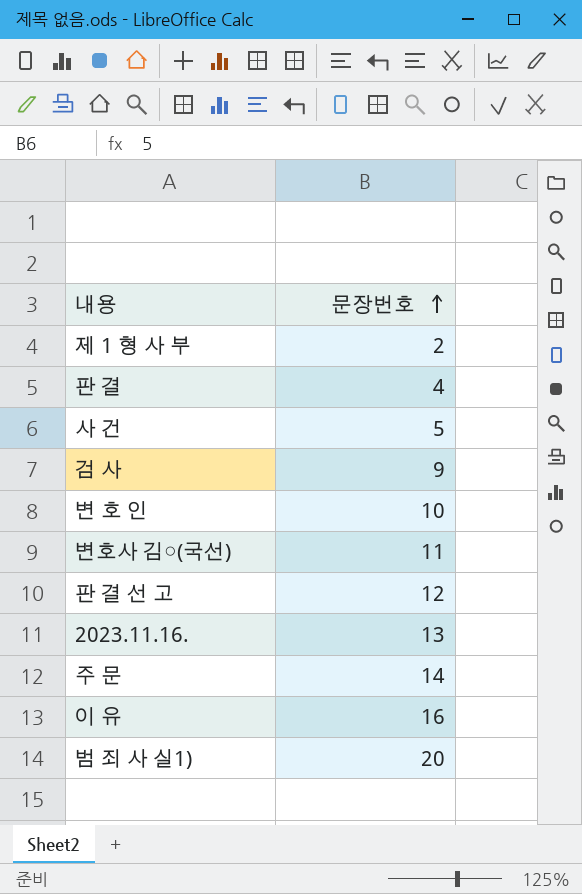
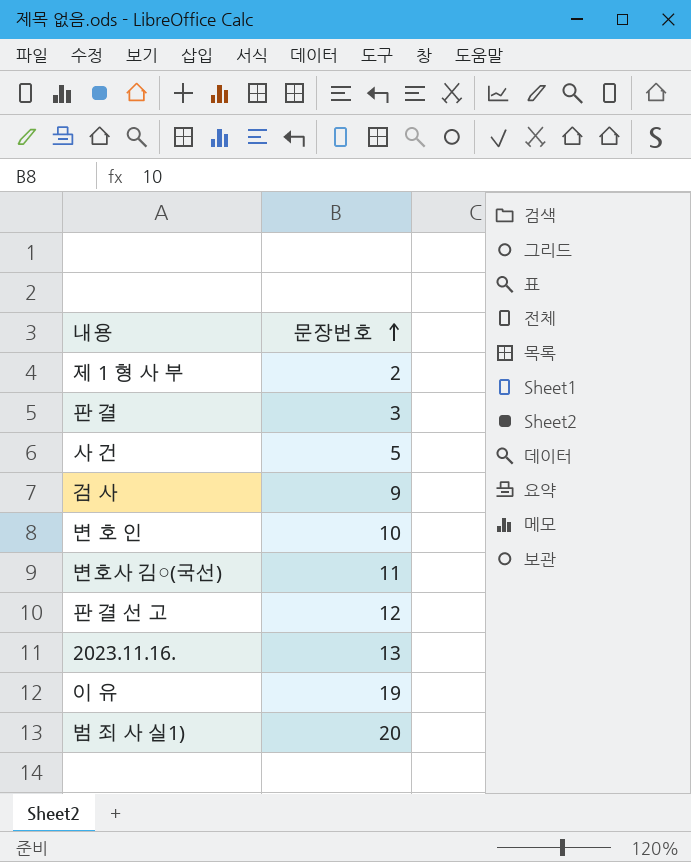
row 주 문: 14 -> none
판 결 | 문장번호: 4 -> 3
이 유 | 문장번호: 16 -> 19

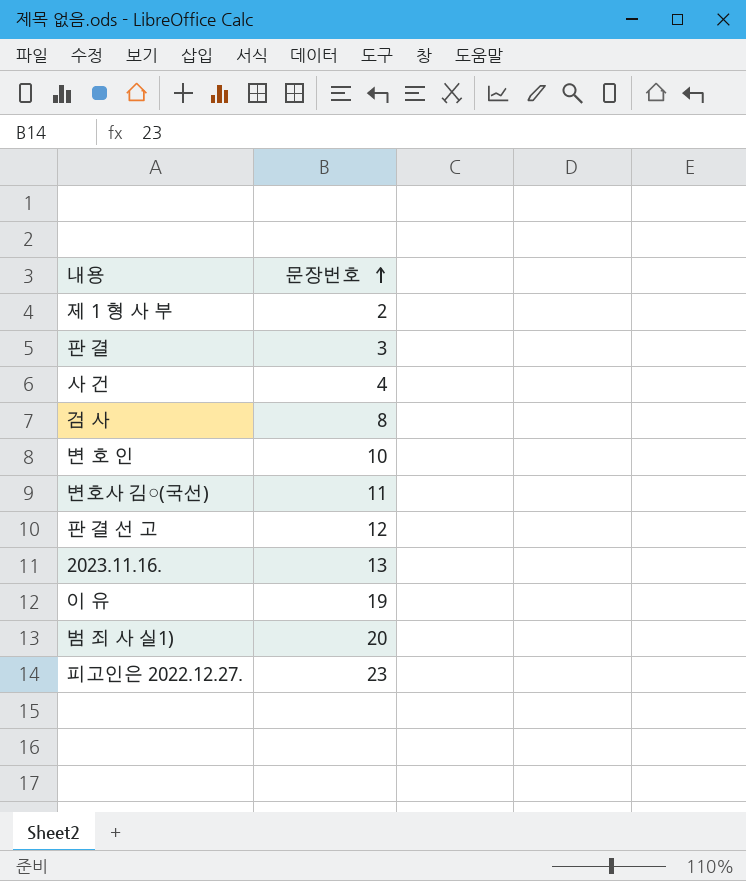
사 건 | 문장번호: 5 -> 4
검 사 | 문장번호: 9 -> 8
row 피고인은 2022.12.27.: none -> 23

